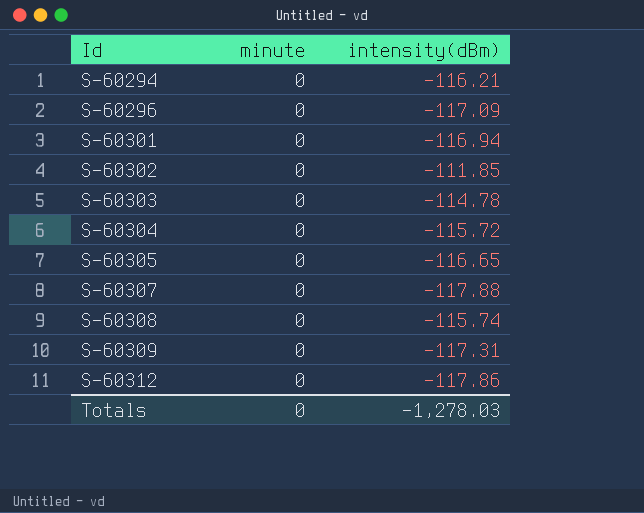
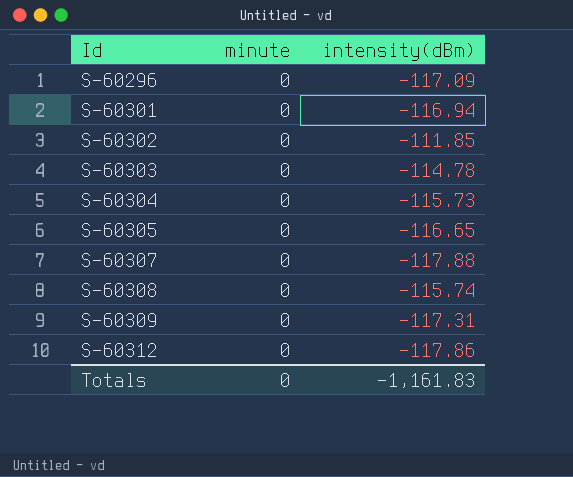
row S-60294: 0 | -116.21 -> none
S-60304 | intensity(dBm): -115.72 -> -115.73
Totals | intensity(dBm): -1,278.03 -> -1,161.83

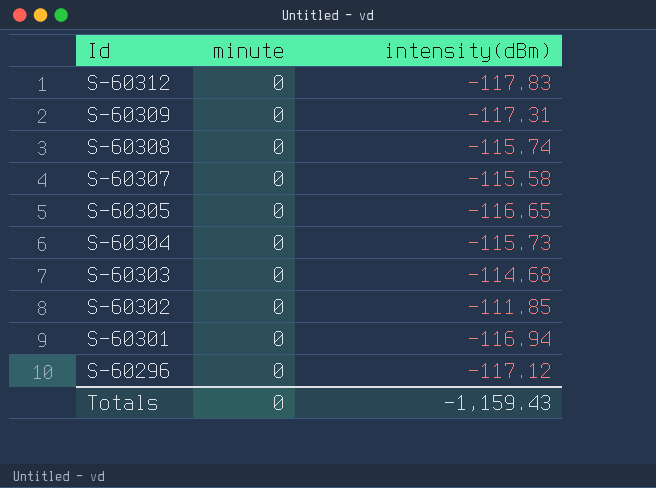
row order: Id ascending -> Id descending
S-60312 | intensity(dBm): -117.86 -> -117.83
S-60307 | intensity(dBm): -117.88 -> -115.58
S-60303 | intensity(dBm): -114.78 -> -114.68
S-60296 | intensity(dBm): -117.09 -> -117.12
Totals | intensity(dBm): -1,161.83 -> -1,159.43

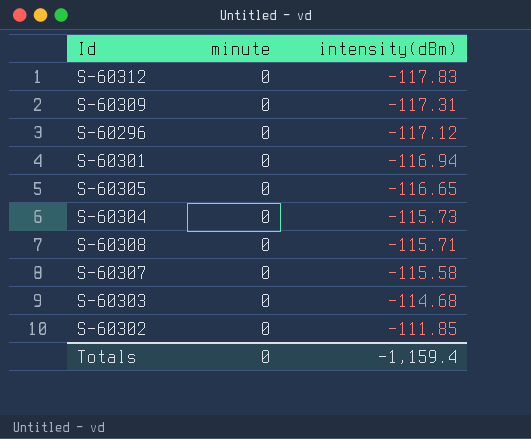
row order: Id descending -> intensity(dBm) ascending
S-60308 | intensity(dBm): -115.74 -> -115.71
Totals | intensity(dBm): -1,159.43 -> -1,159.4

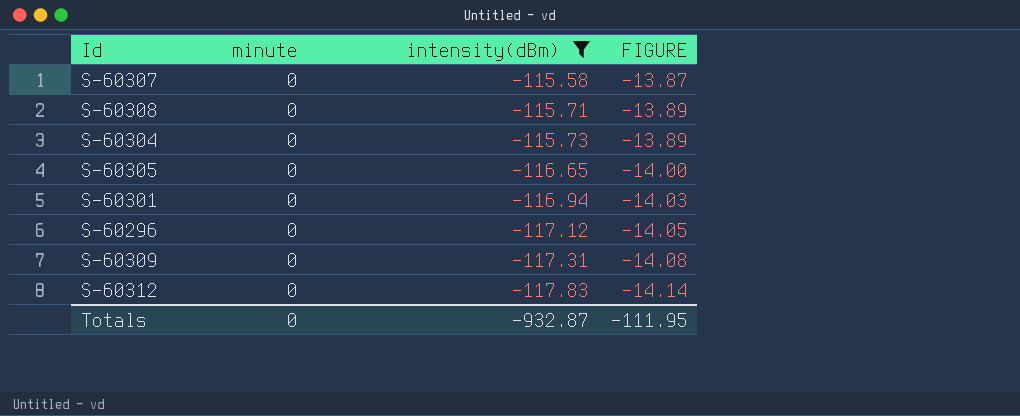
filter: none -> intensity(dBm) <= -115.58
row order: intensity(dBm) ascending -> intensity(dBm) descending
column FIGURE | formula: none -> [intensity(dBm)] * 0.12
Totals | intensity(dBm): -1,159.4 -> -932.87

